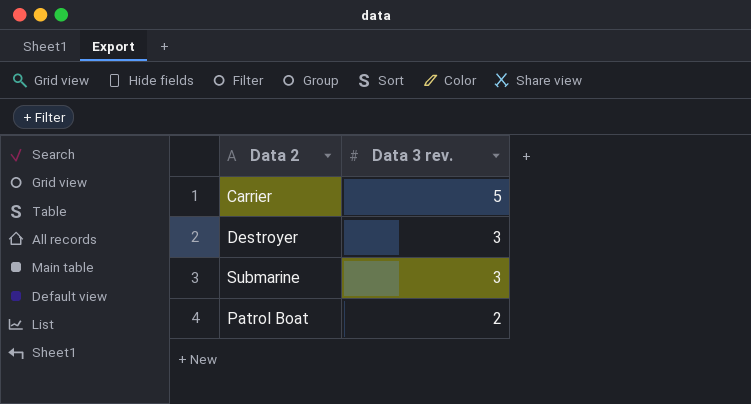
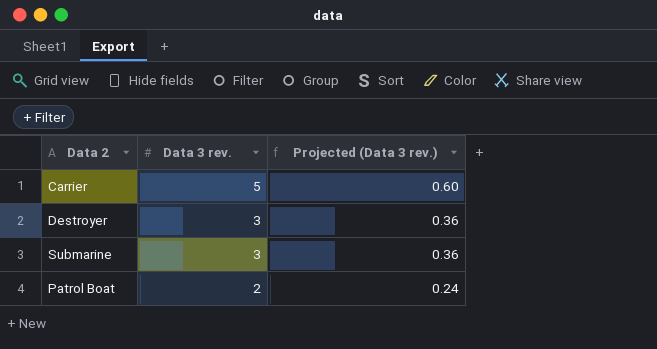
column Projected (Data 3 rev.) | formula: none -> [Data 3 rev.] * 0.12

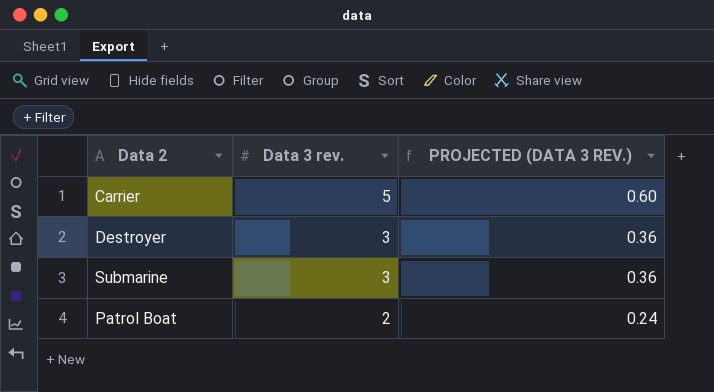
column name: Projected (Data 3 rev.) -> PROJECTED (DATA 3 REV.)

